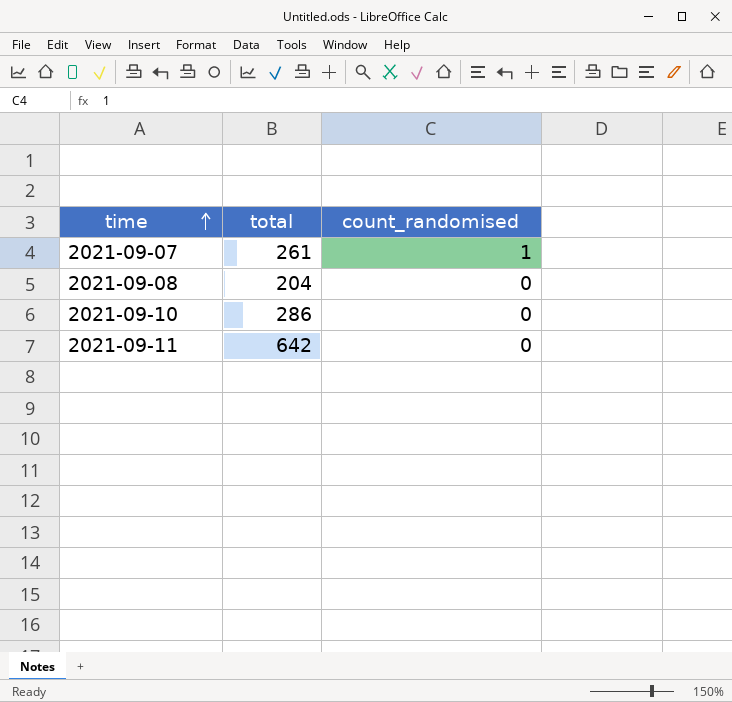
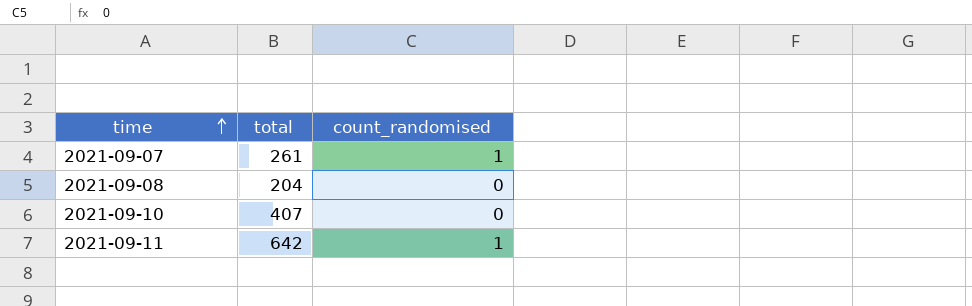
2021-09-10 | total: 286 -> 407
2021-09-11 | count_randomised: 0 -> 1

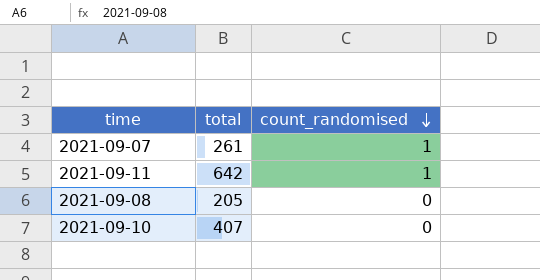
row order: time ascending -> count_randomised descending
2021-09-08 | total: 204 -> 205

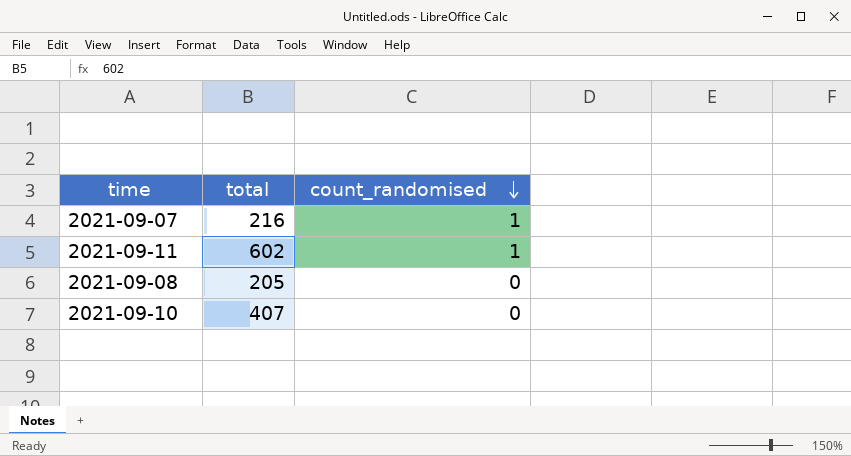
2021-09-07 | total: 261 -> 216
2021-09-11 | total: 642 -> 602

